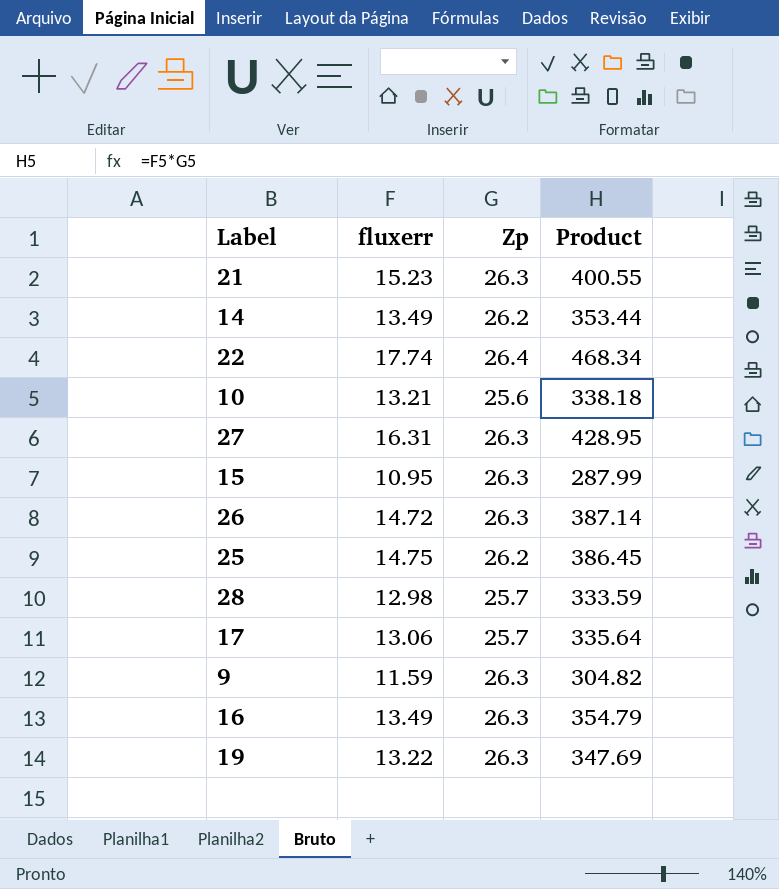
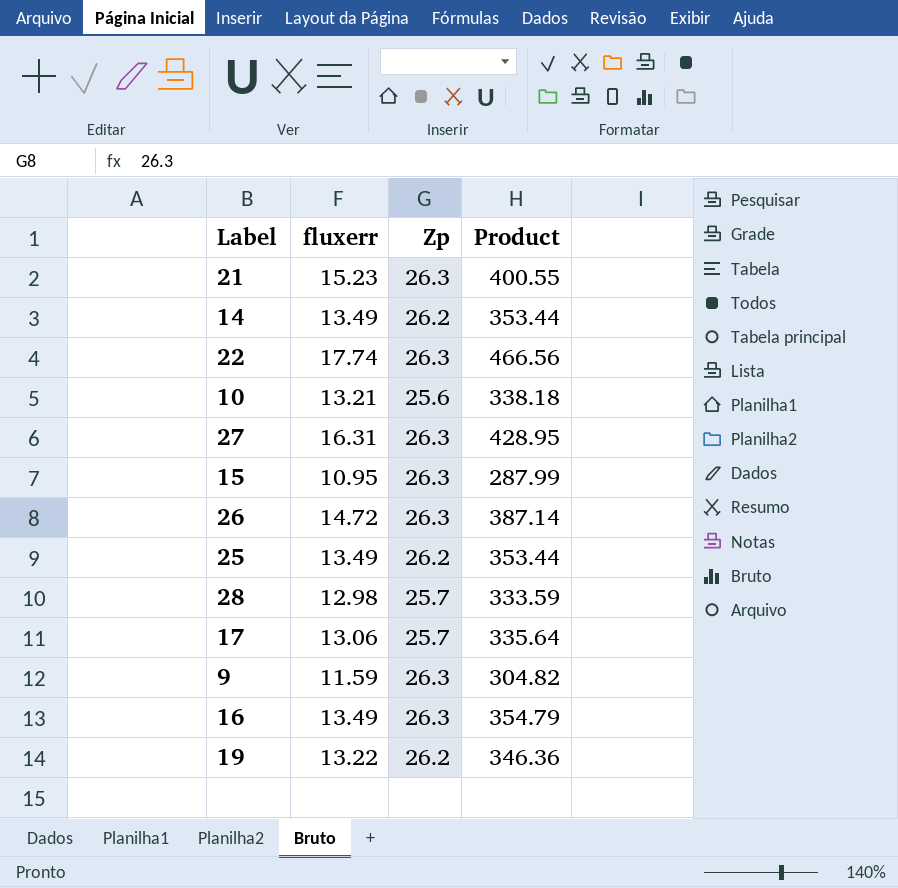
22 | Zp: 26.4 -> 26.3
22 | Product: 468.34 -> 466.56
25 | fluxerr: 14.75 -> 13.49
25 | Product: 386.45 -> 353.44
19 | Zp: 26.3 -> 26.2
19 | Product: 347.69 -> 346.36

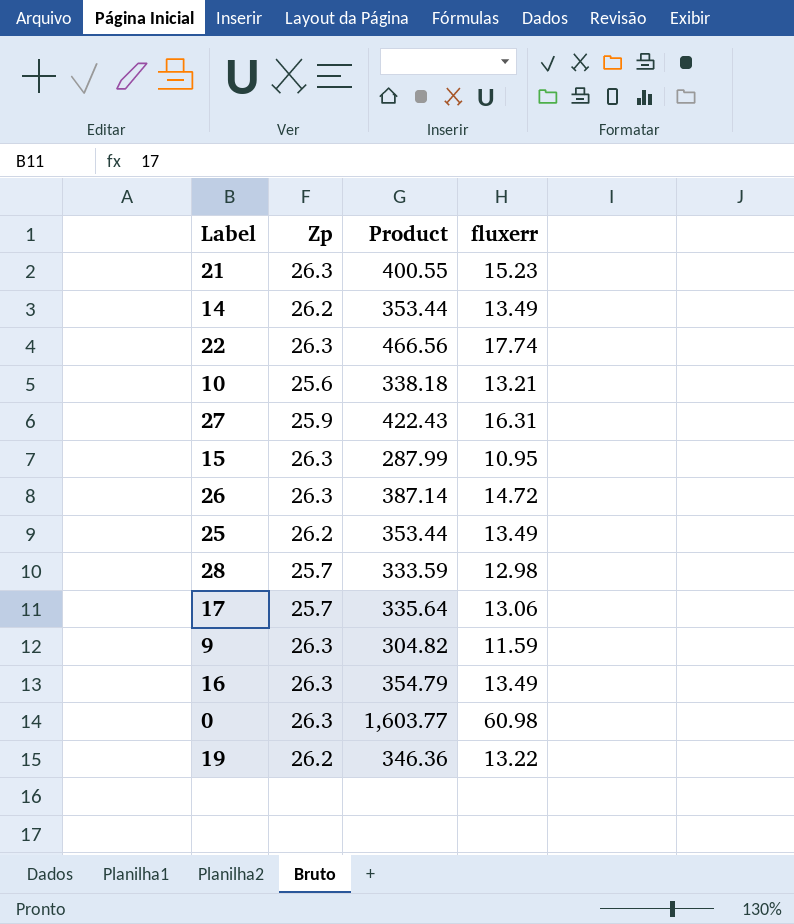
column fluxerr | position: 2 -> 4
27 | Zp: 26.3 -> 25.9
27 | Product: 428.95 -> 422.43
row 0: none -> 26.3 | 1,603.77 | 60.98

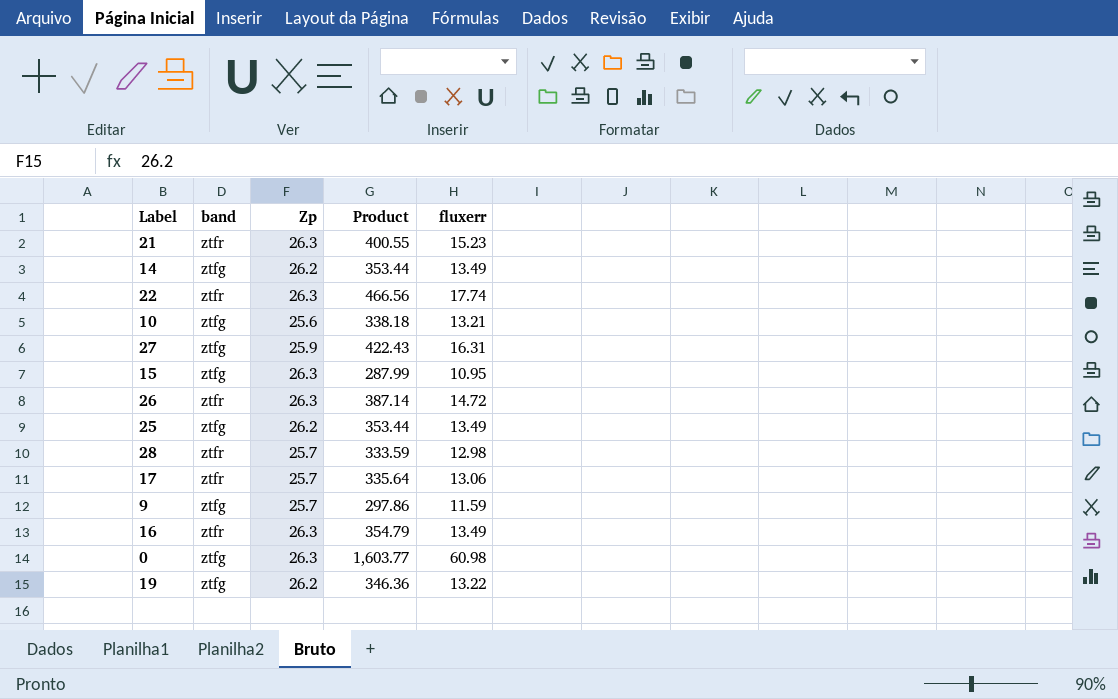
column band | position: none -> 2
9 | Zp: 26.3 -> 25.7
9 | Product: 304.82 -> 297.86

